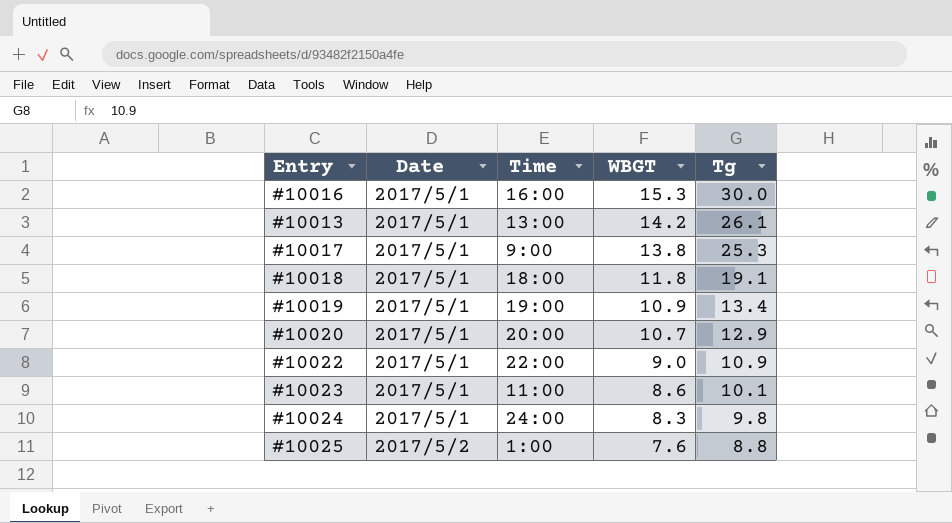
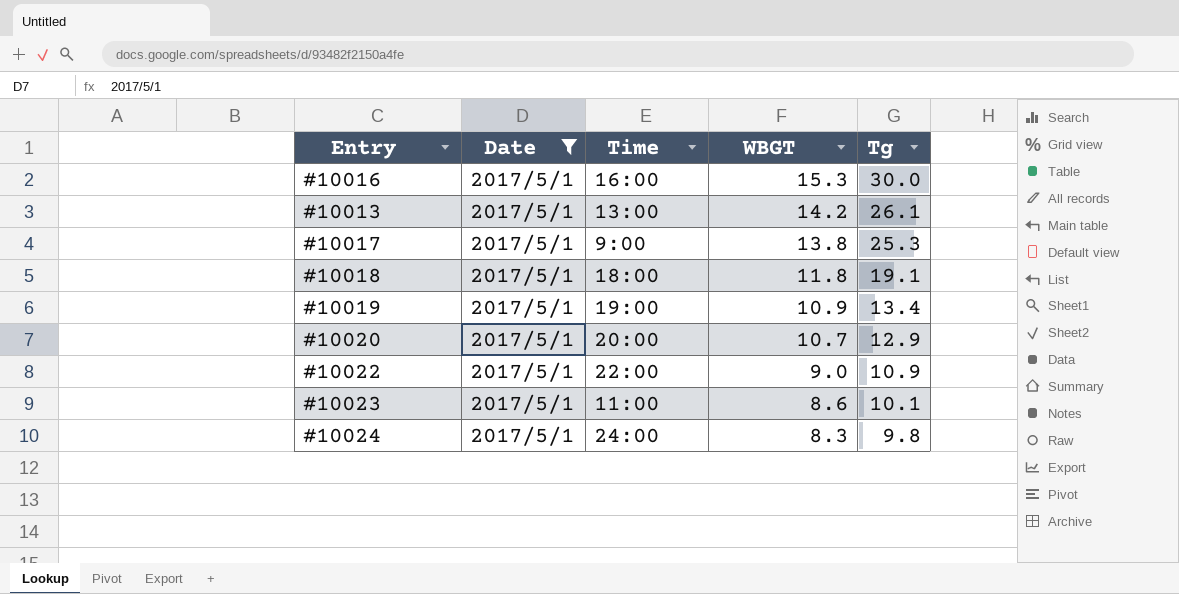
filter: none -> Date = 2017/5/1

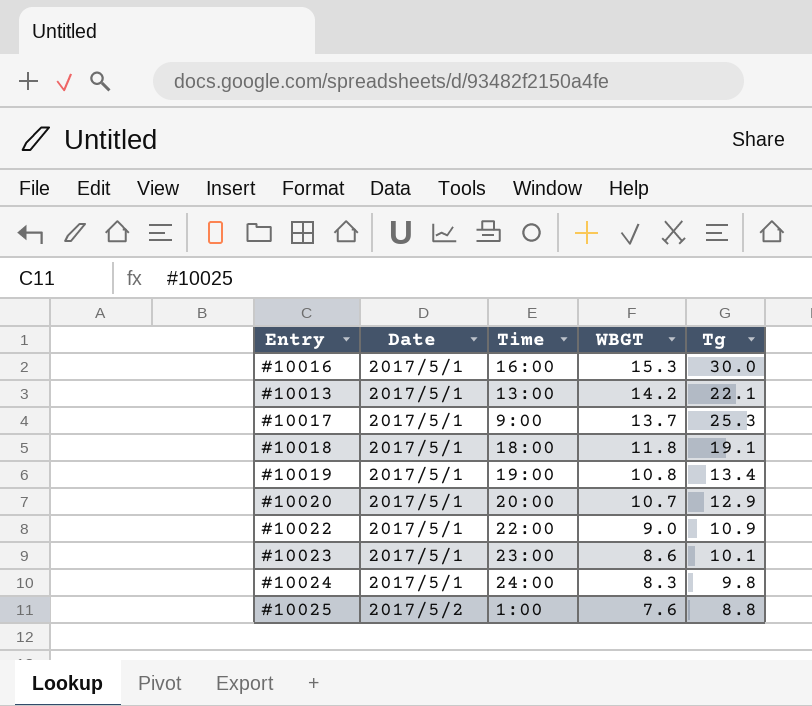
filter: Date = 2017/5/1 -> none
#10013 | Tg: 26.1 -> 22.1
#10017 | WBGT: 13.8 -> 13.7
#10019 | WBGT: 10.9 -> 10.8
#10023 | Time: 11:00 -> 23:00

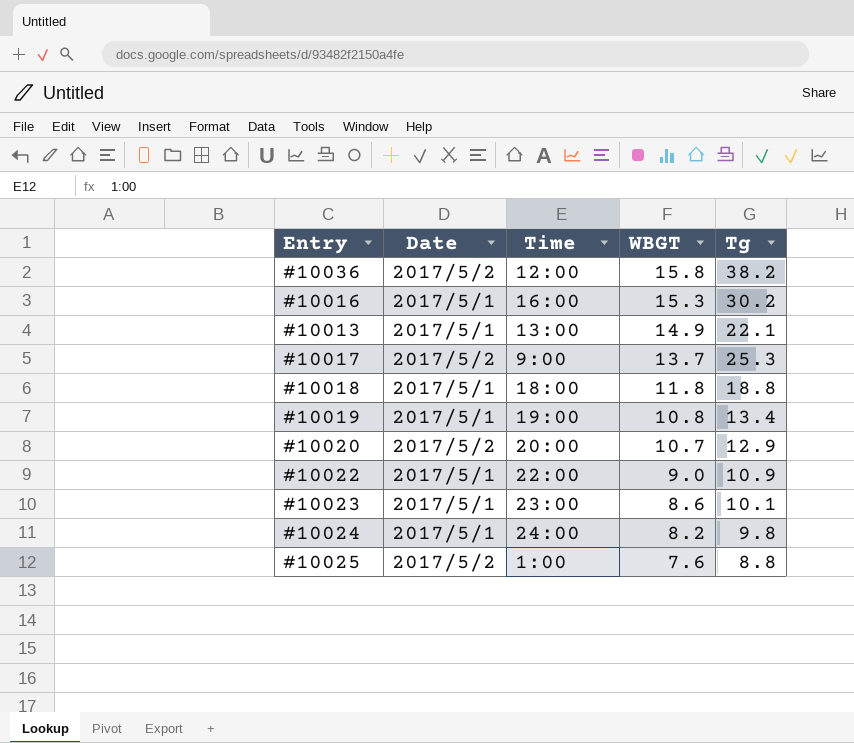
row #10036: none -> 2017/5/2 | 12:00 | 15.8 | 38.2
#10016 | Tg: 30.0 -> 30.2
#10013 | WBGT: 14.2 -> 14.9
#10017 | Date: 2017/5/1 -> 2017/5/2
#10018 | Tg: 19.1 -> 18.8
#10020 | Date: 2017/5/1 -> 2017/5/2
#10024 | WBGT: 8.3 -> 8.2

